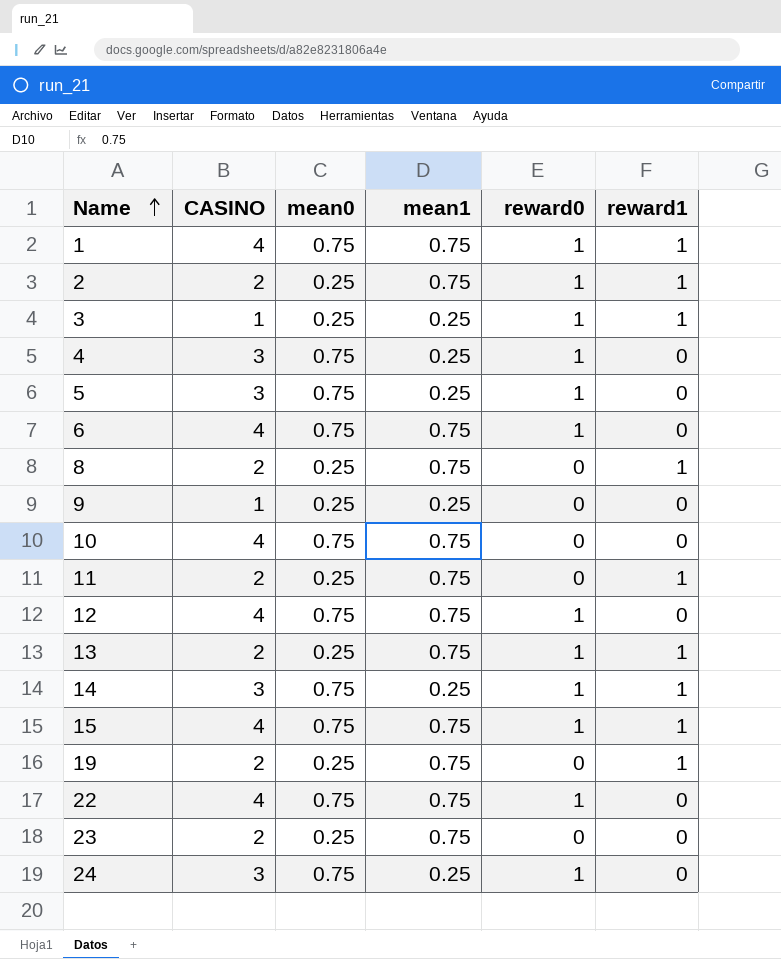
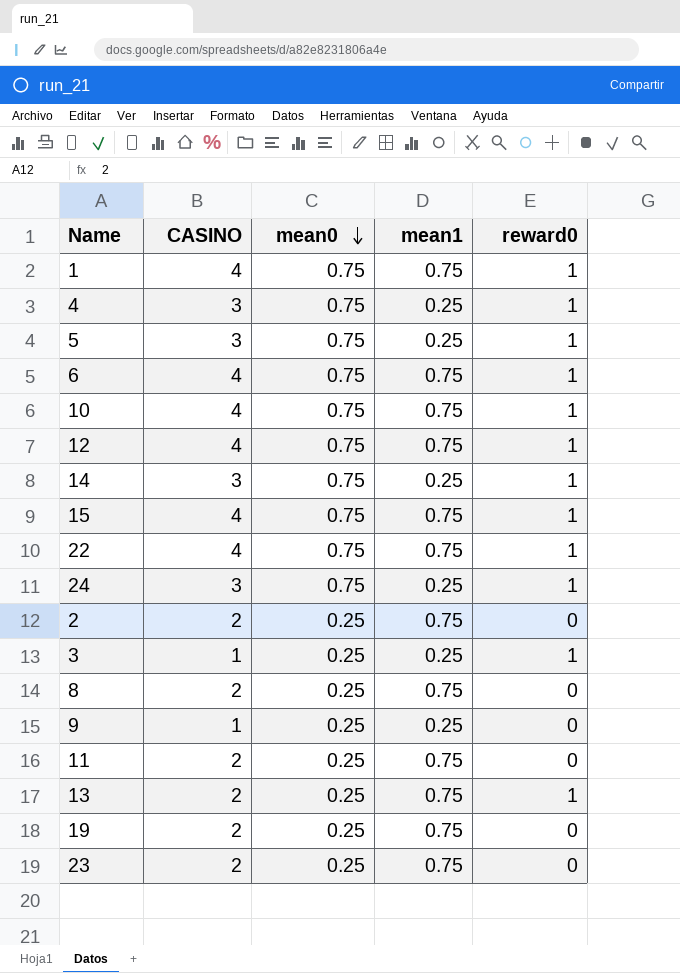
row order: Name ascending -> mean0 descending
column reward1 | position: 6 -> none
10 | reward0: 0 -> 1
2 | reward0: 1 -> 0

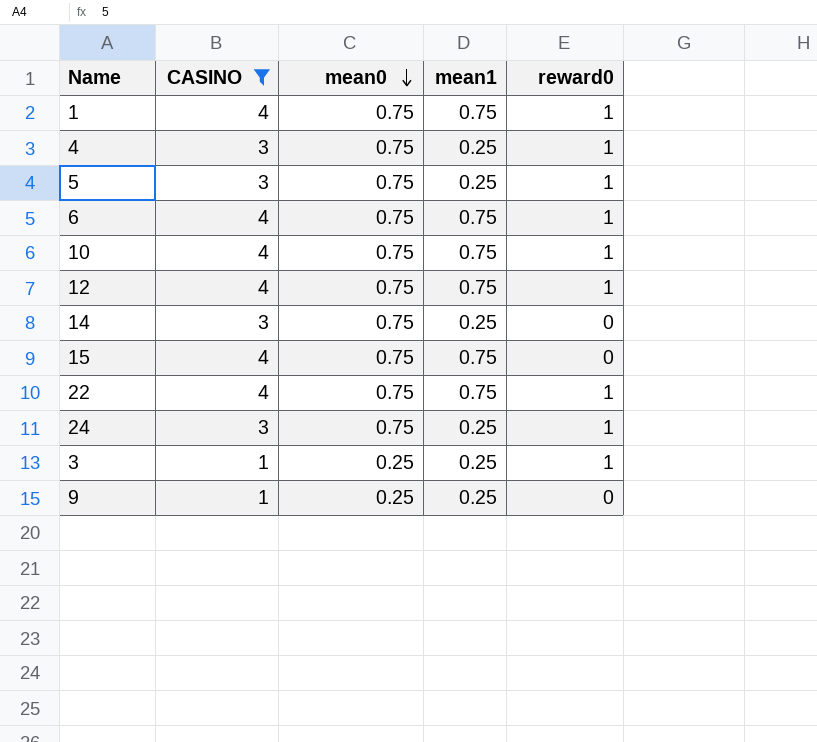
filter: none -> CASINO != 2
14 | reward0: 1 -> 0
15 | reward0: 1 -> 0

